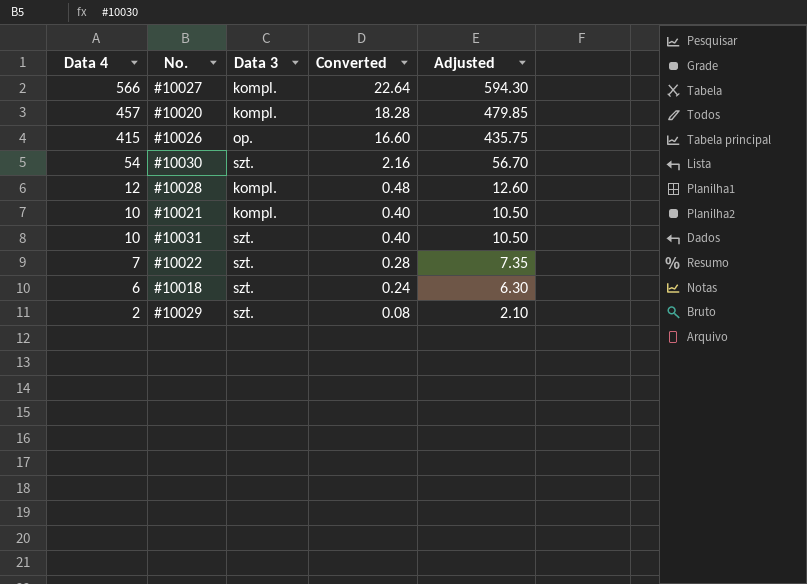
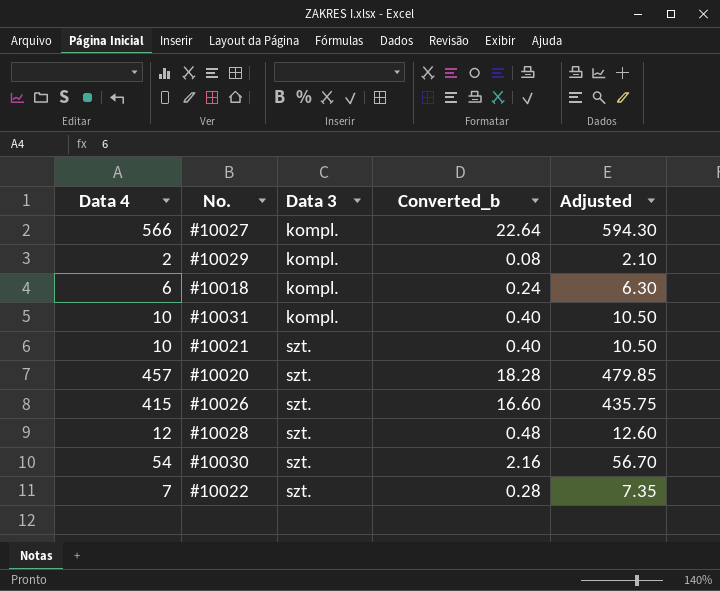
row order: Data 4 descending -> Data 3 ascending
column name: Converted -> Converted_b
#10029 | Data 3: szt. -> kompl.
#10018 | Data 3: szt. -> kompl.
#10031 | Data 3: szt. -> kompl.
#10021 | Data 3: kompl. -> szt.
#10020 | Data 3: kompl. -> szt.
#10026 | Data 3: op. -> szt.
#10028 | Data 3: kompl. -> szt.

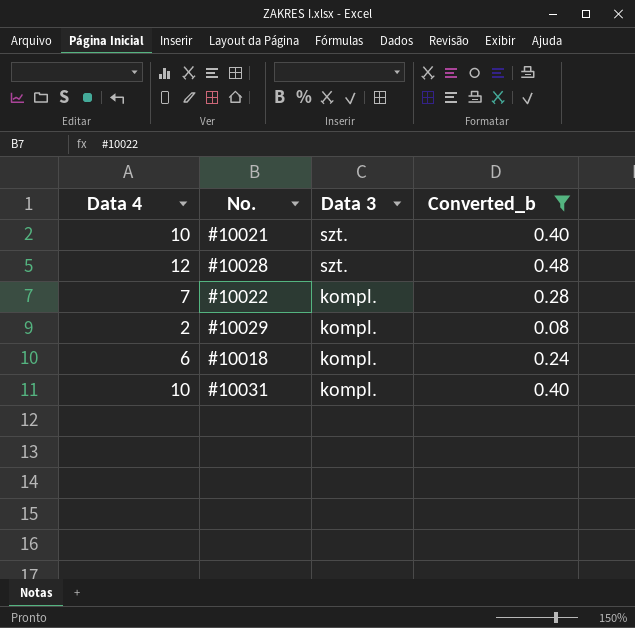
filter: none -> Converted_b <= 0.48
row order: Data 3 ascending -> Data 3 descending
column Adjusted | formula: [Data 4] * 1.05 -> none
#10022 | Data 3: szt. -> kompl.

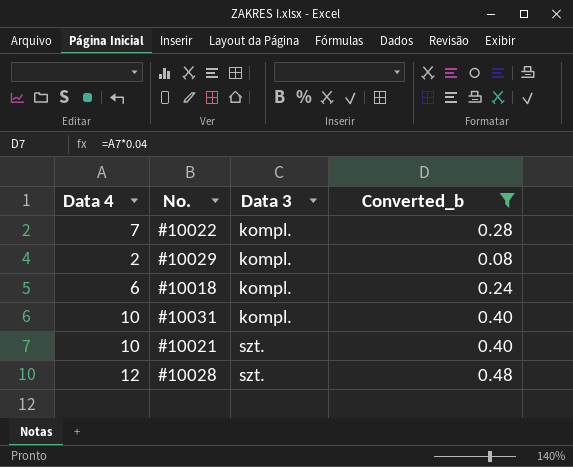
row order: Data 3 descending -> Data 3 ascending

